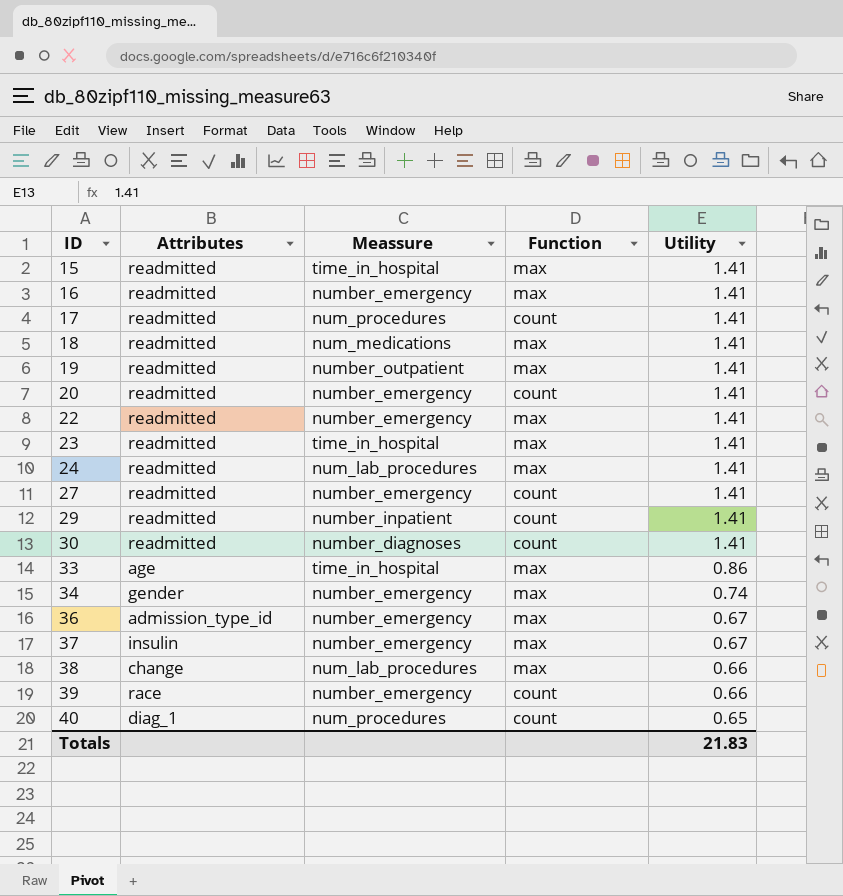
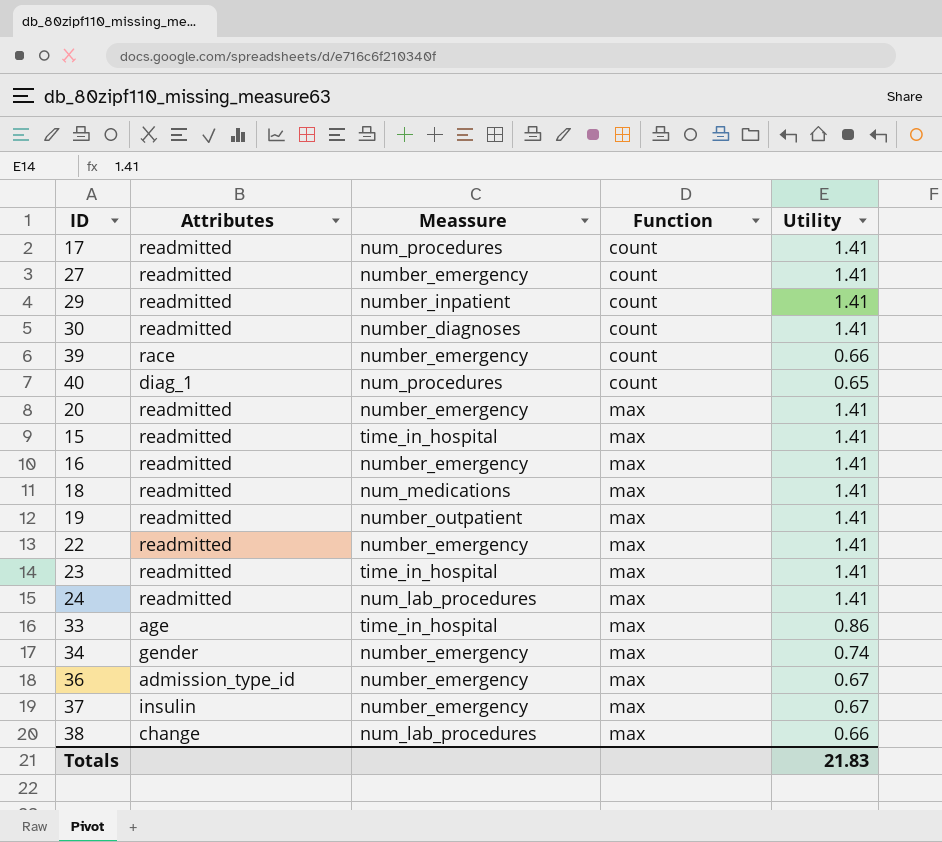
row order: ID ascending -> Function ascending
20 | Function: count -> max

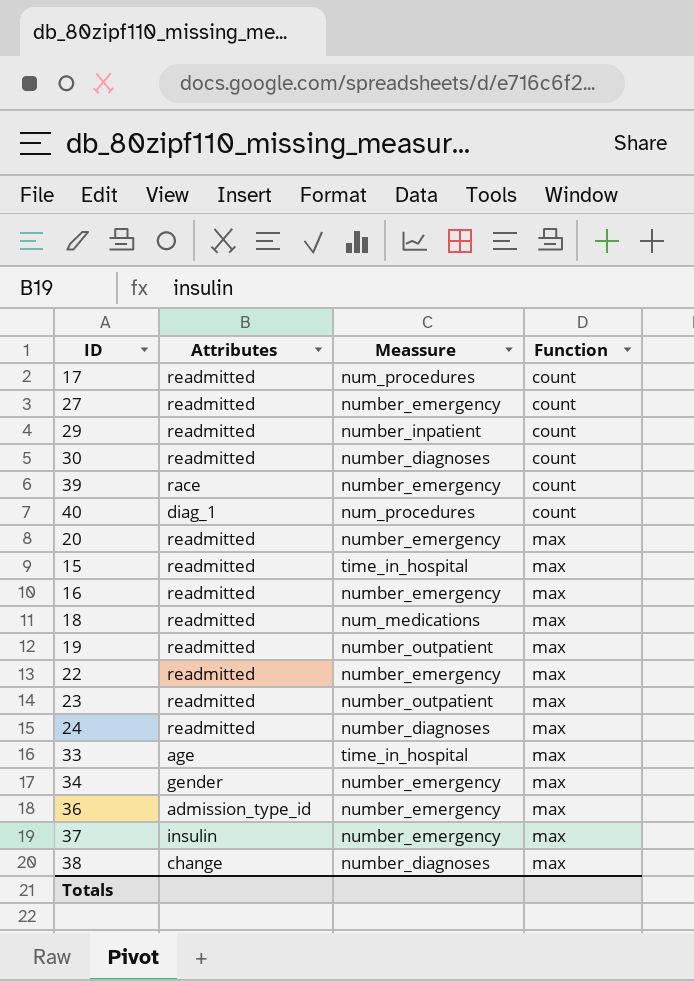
column Utility | position: 5 -> none
23 | Meassure: time_in_hospital -> number_outpatient
24 | Meassure: num_lab_procedures -> number_diagnoses
38 | Meassure: num_lab_procedures -> number_diagnoses

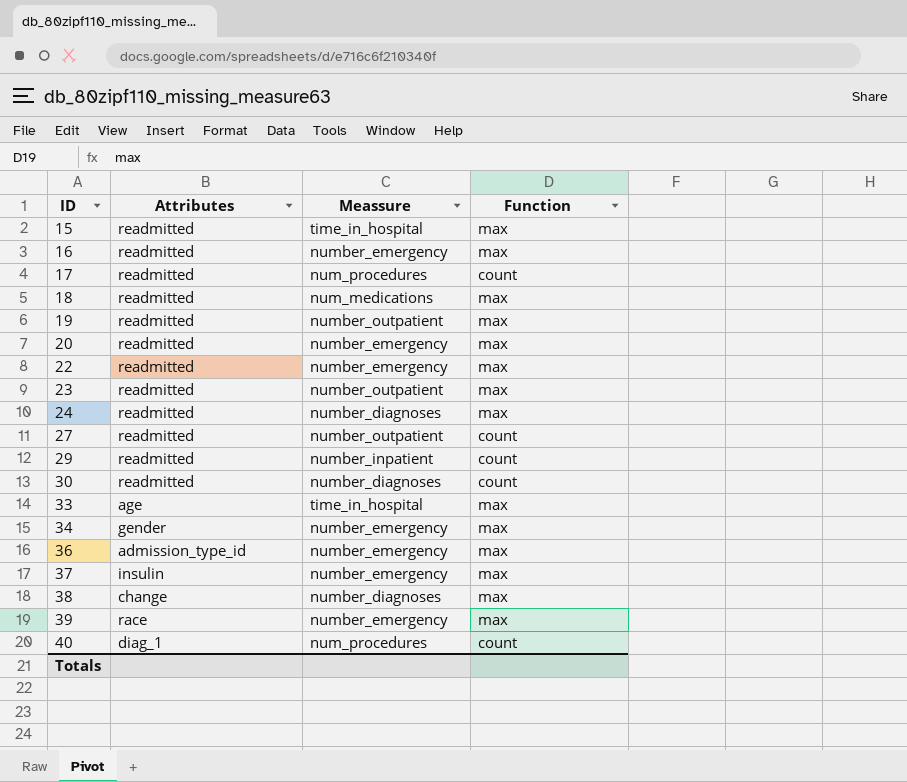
row order: Function ascending -> ID ascending
27 | Meassure: number_emergency -> number_outpatient
39 | Function: count -> max

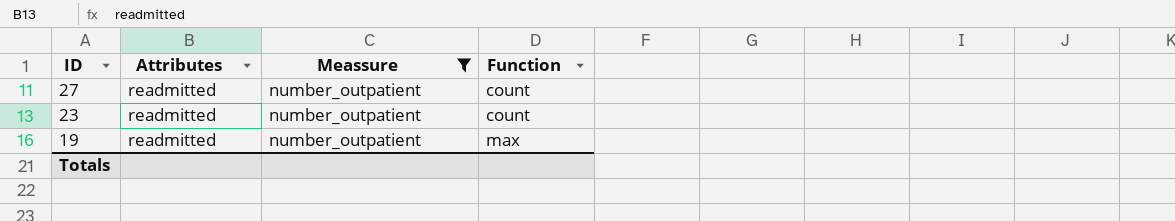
filter: none -> Meassure = number_outpatient
row order: ID ascending -> ID descending
23 | Function: max -> count

